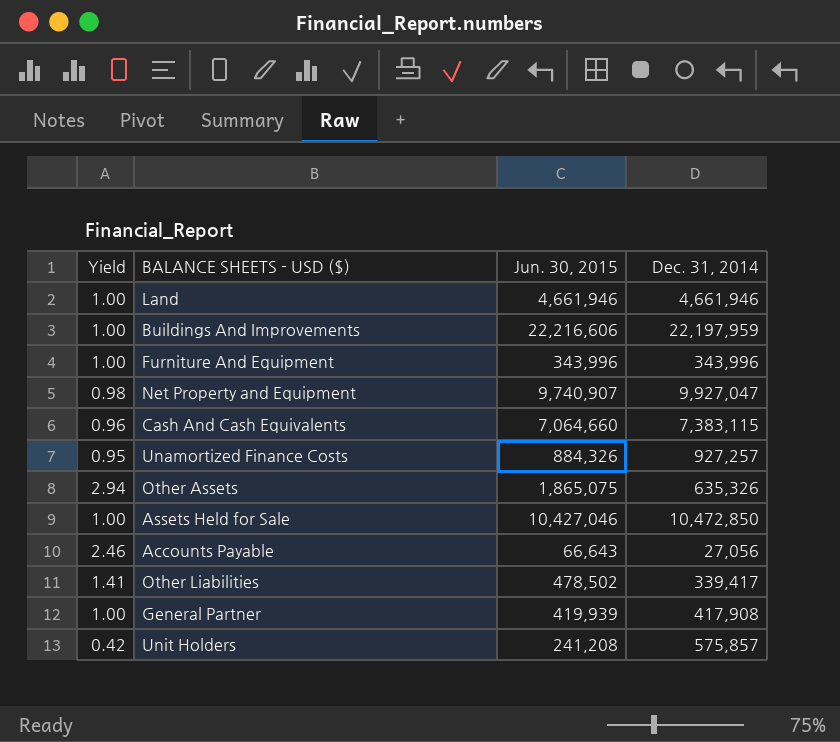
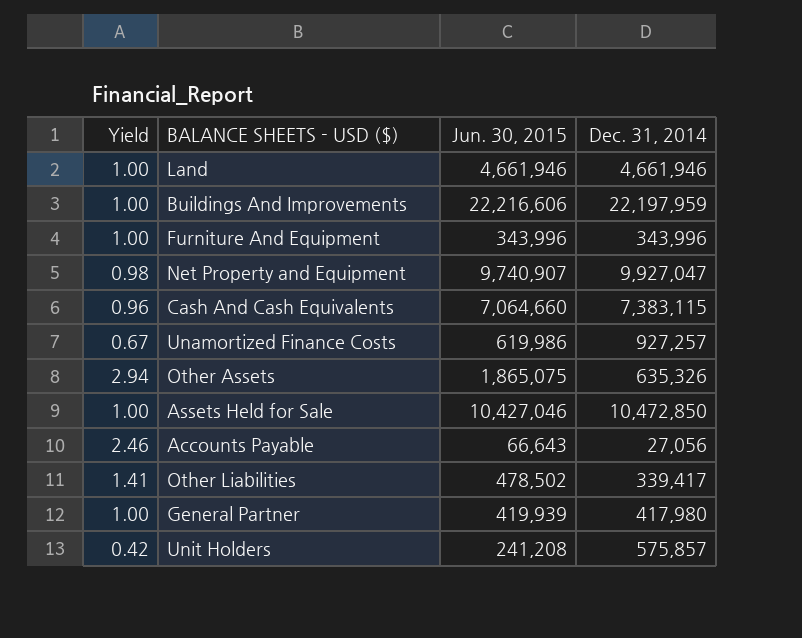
Unamortized Finance Costs | Yield: 0.95 -> 0.67
Unamortized Finance Costs | Jun. 30, 2015: 884,326 -> 619,986
General Partner | Dec. 31, 2014: 417,908 -> 417,980

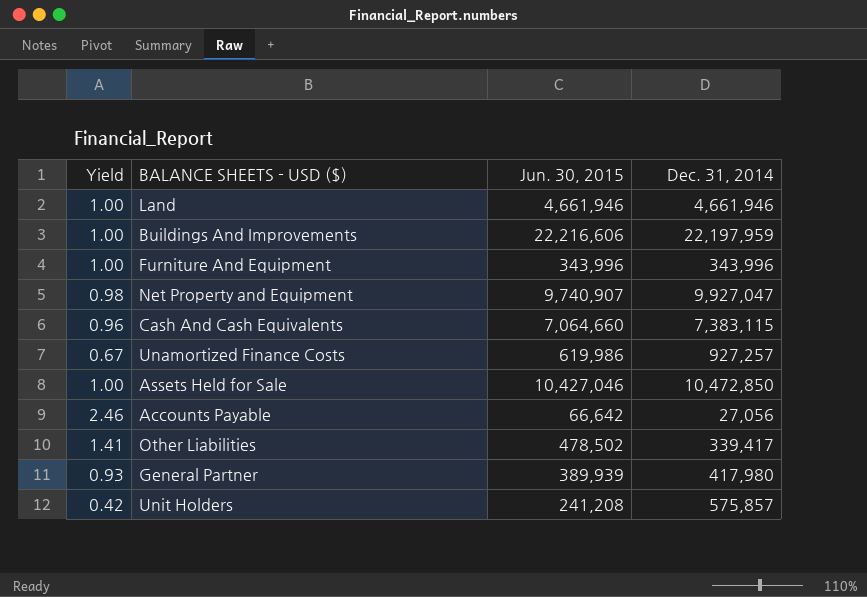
row Other Assets: 2.94 | 1,865,075 | 635,326 -> none
Accounts Payable | Jun. 30, 2015: 66,643 -> 66,642
General Partner | Yield: 1.00 -> 0.93
General Partner | Jun. 30, 2015: 419,939 -> 389,939

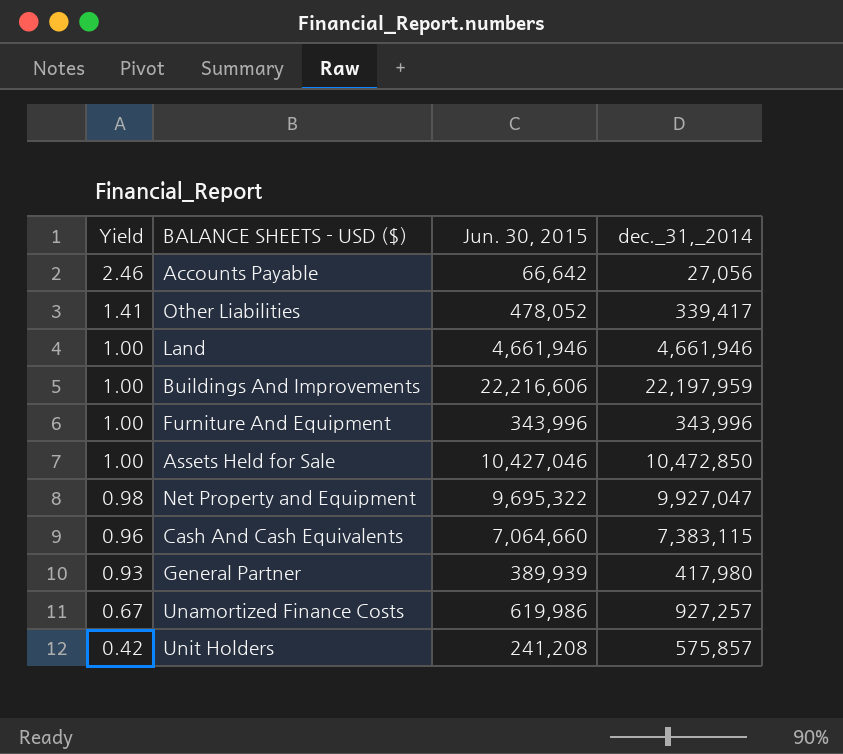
row order: none -> Yield descending
column name: Dec. 31, 2014 -> dec._31,_2014
Other Liabilities | Jun. 30, 2015: 478,502 -> 478,052
Net Property and Equipment | Jun. 30, 2015: 9,740,907 -> 9,695,322

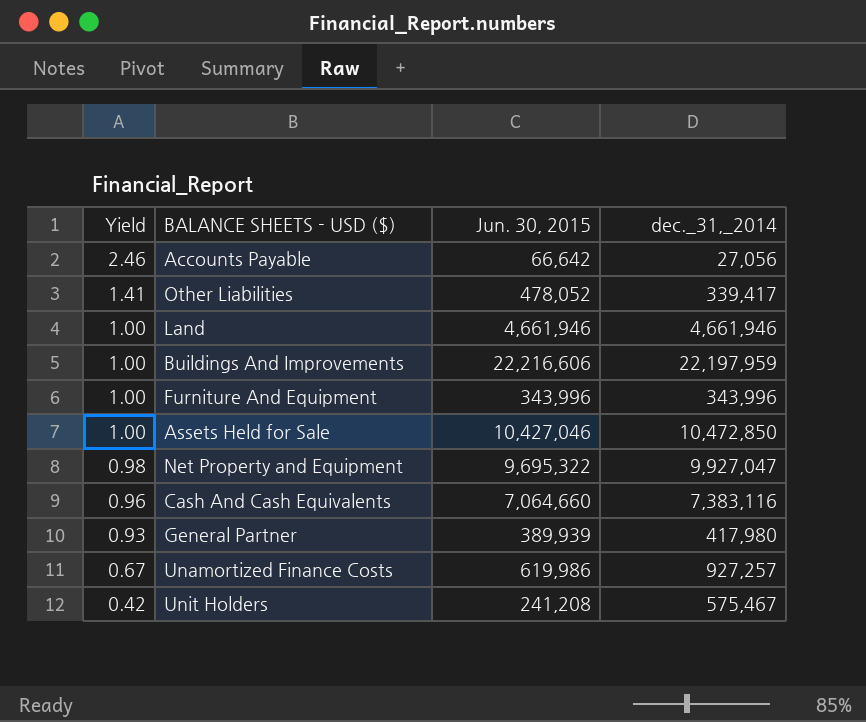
Cash And Cash Equivalents | dec._31,_2014: 7,383,115 -> 7,383,116
Unit Holders | dec._31,_2014: 575,857 -> 575,467

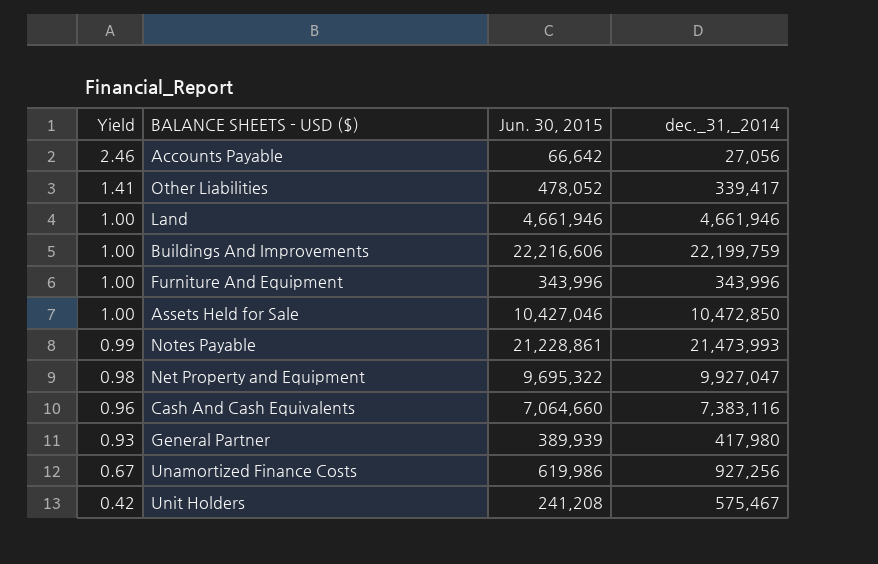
Buildings And Improvements | dec._31,_2014: 22,197,959 -> 22,199,759
row Notes Payable: none -> 0.99 | 21,228,861 | 21,473,993
Unamortized Finance Costs | dec._31,_2014: 927,257 -> 927,256

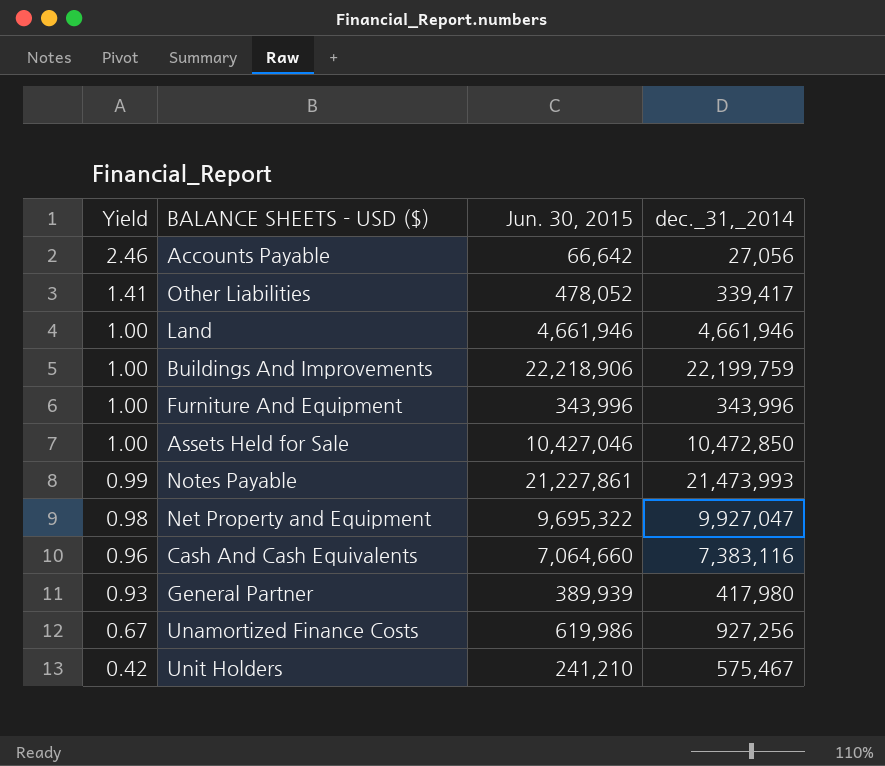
Buildings And Improvements | Jun. 30, 2015: 22,216,606 -> 22,218,906
Notes Payable | Jun. 30, 2015: 21,228,861 -> 21,227,861
Unit Holders | Jun. 30, 2015: 241,208 -> 241,210

